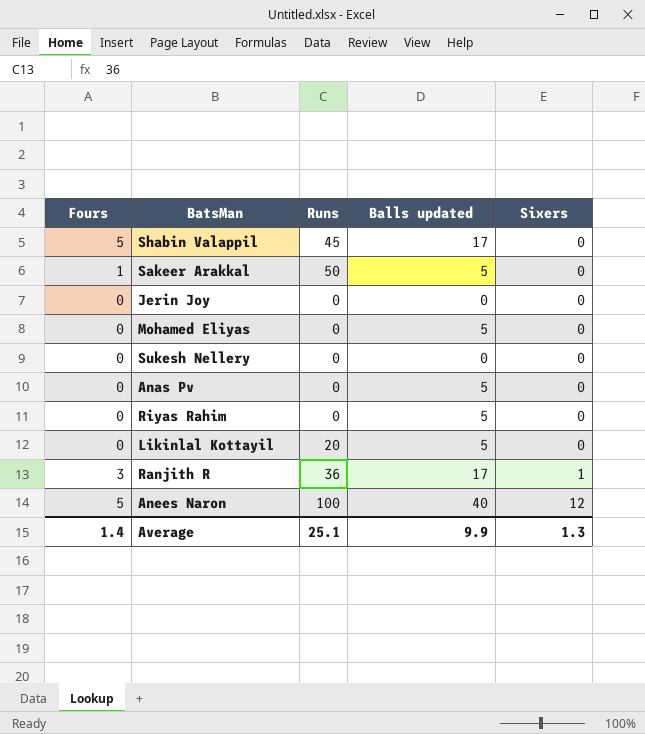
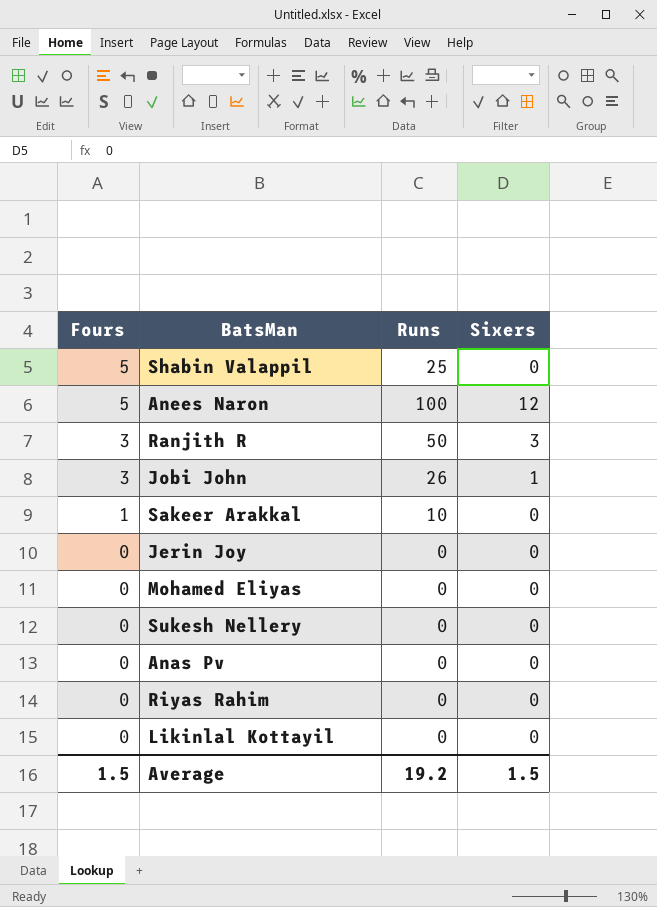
row order: Sixers ascending -> Fours descending
column Balls updated | position: 4 -> none
Shabin Valappil | Runs: 45 -> 25
Ranjith R | Runs: 36 -> 50
Ranjith R | Sixers: 1 -> 3
row Jobi John: none -> 3 | 26 | 1
Sakeer Arakkal | Runs: 50 -> 10
Likinlal Kottayil | Runs: 20 -> 0
Average | Fours: 1.4 -> 1.5
Average | Runs: 25.1 -> 19.2
Average | Sixers: 1.3 -> 1.5

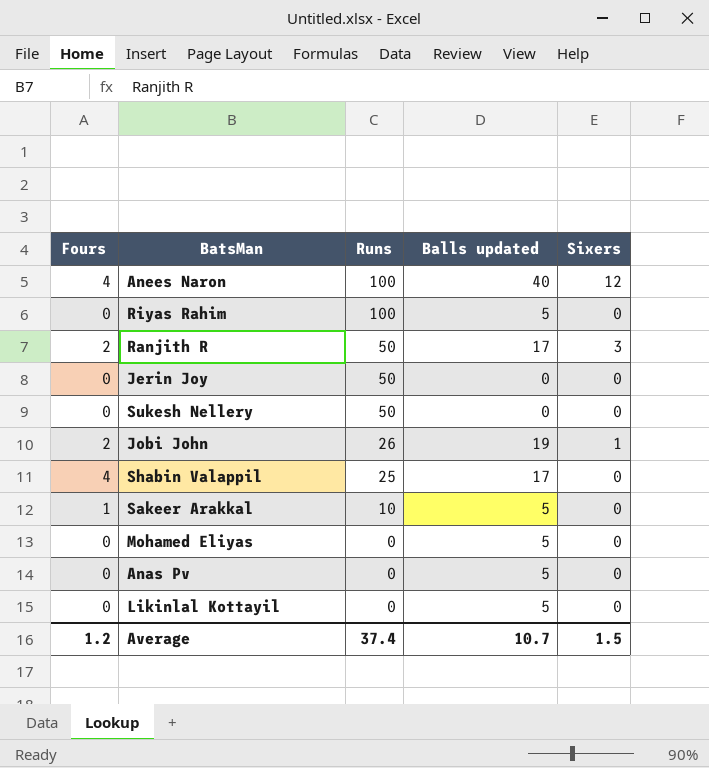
row order: Fours descending -> Runs descending
column Balls updated | position: none -> 4
Anees Naron | Fours: 5 -> 4
Riyas Rahim | Runs: 0 -> 100
Ranjith R | Fours: 3 -> 2
Jerin Joy | Runs: 0 -> 50
Sukesh Nellery | Runs: 0 -> 50
Jobi John | Fours: 3 -> 2
Shabin Valappil | Fours: 5 -> 4
Average | Fours: 1.5 -> 1.2
Average | Runs: 19.2 -> 37.4

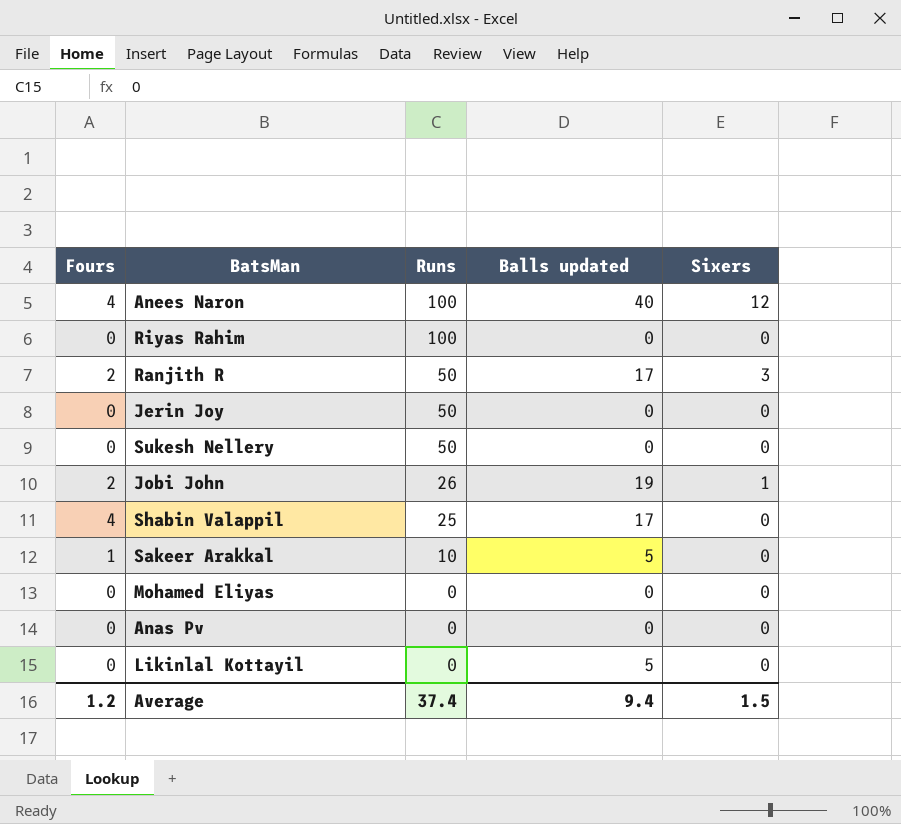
Riyas Rahim | Balls updated: 5 -> 0
Mohamed Eliyas | Balls updated: 5 -> 0
Anas Pv | Balls updated: 5 -> 0
Average | Balls updated: 10.7 -> 9.4

